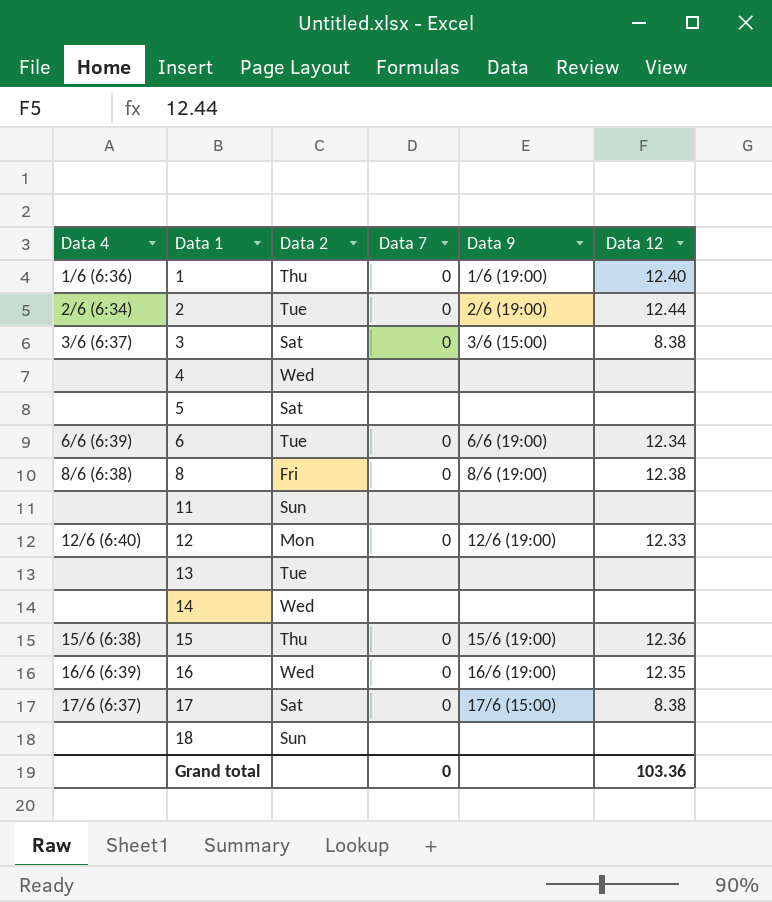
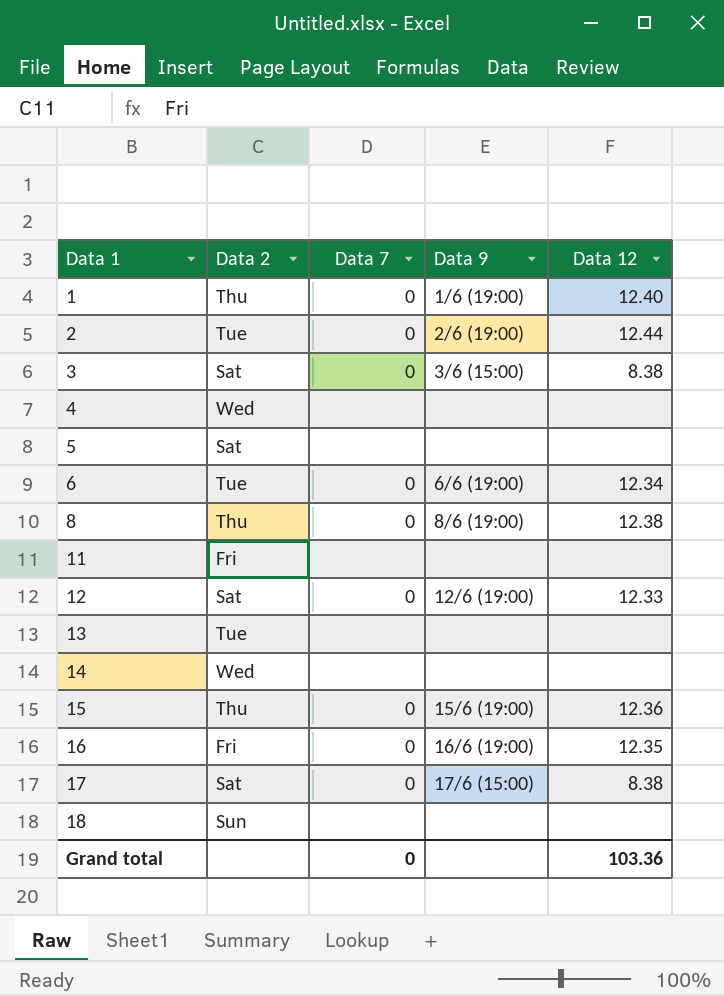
column Data 4 | position: 1 -> none
8 | Data 2: Fri -> Thu
11 | Data 2: Sun -> Fri
12 | Data 2: Mon -> Sat
16 | Data 2: Wed -> Fri

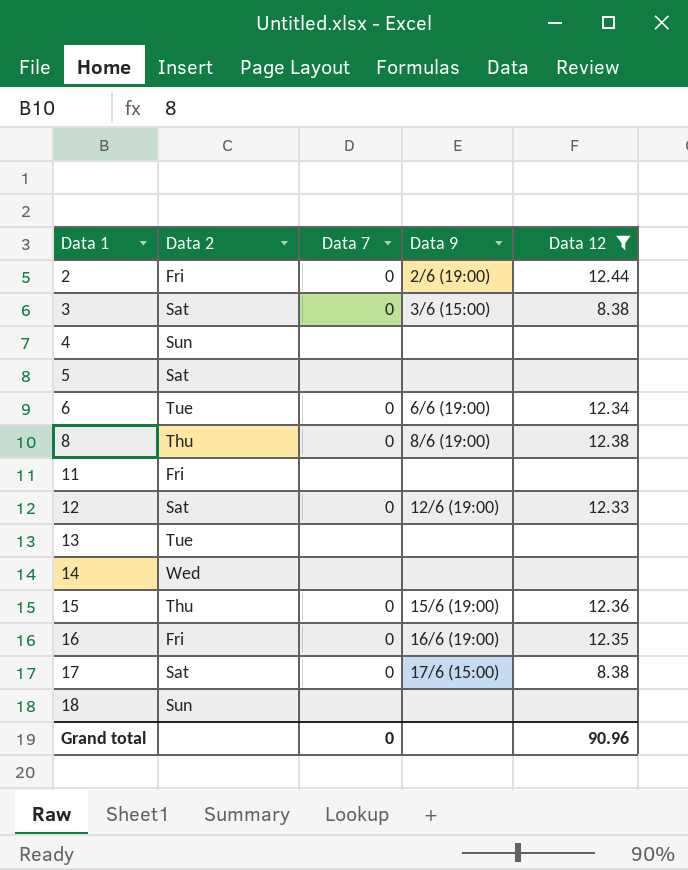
filter: none -> Data 12 != 12.40
2 | Data 2: Tue -> Fri
4 | Data 2: Wed -> Sun
Grand total | Data 12: 103.36 -> 90.96

